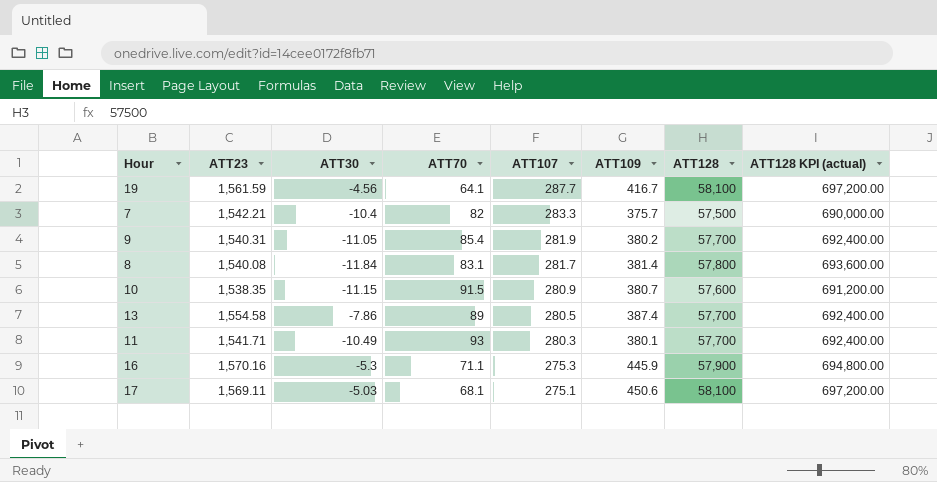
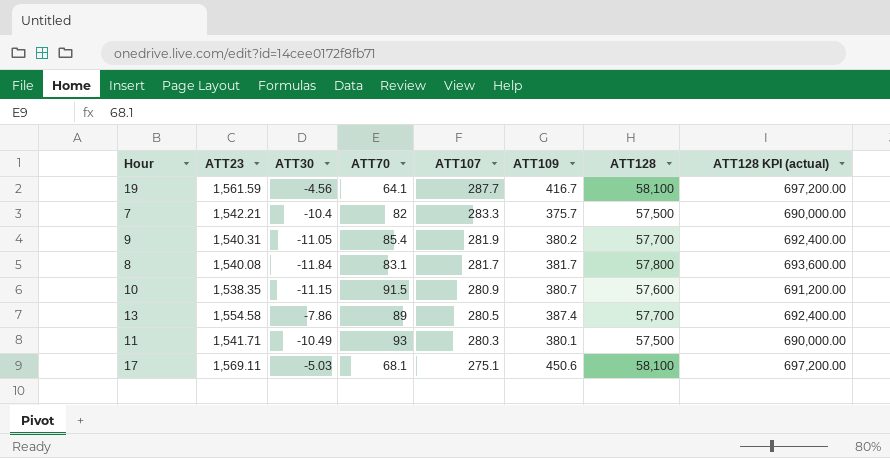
row 16: 1,570.16 | -5.3 | 71.1 | 275.3 | 445.9 | 57,900 | 694,800.00 -> none
8 | ATT109: 381.4 -> 381.7
11 | ATT128: 57,700 -> 57,500
11 | ATT128 KPI (actual): 692,400.00 -> 690,000.00

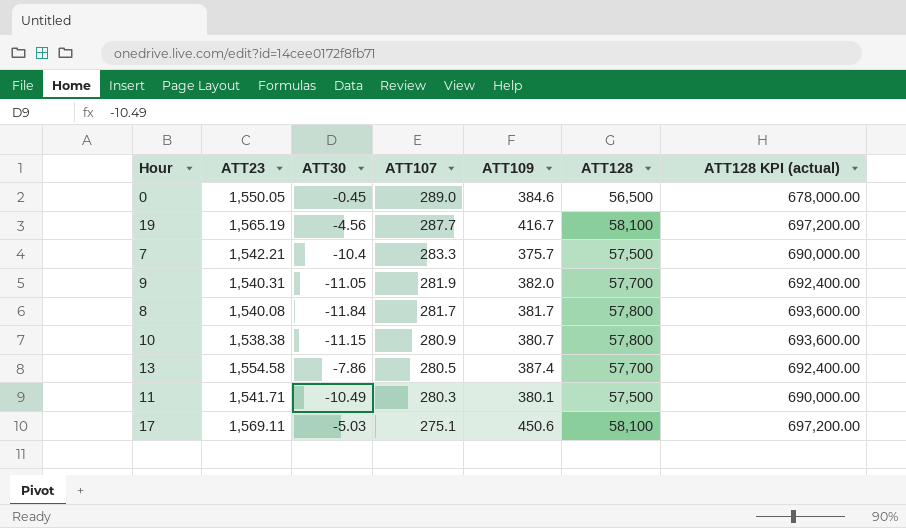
column ATT70 | position: 4 -> none
row 0: none -> 1,550.05 | -0.45 | 289.0 | 384.6 | 56,500 | 678,000.00
19 | ATT23: 1,561.59 -> 1,565.19
9 | ATT109: 380.2 -> 382.0
10 | ATT23: 1,538.35 -> 1,538.38
10 | ATT128: 57,600 -> 57,800
10 | ATT128 KPI (actual): 691,200.00 -> 693,600.00

